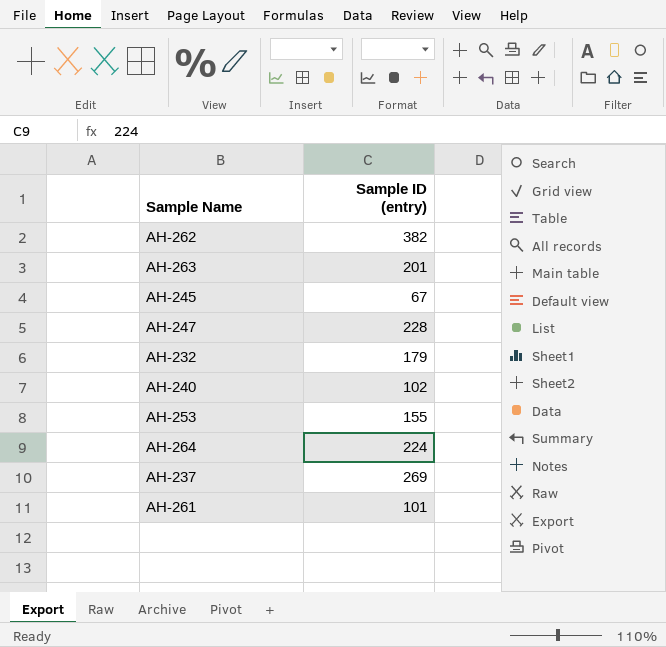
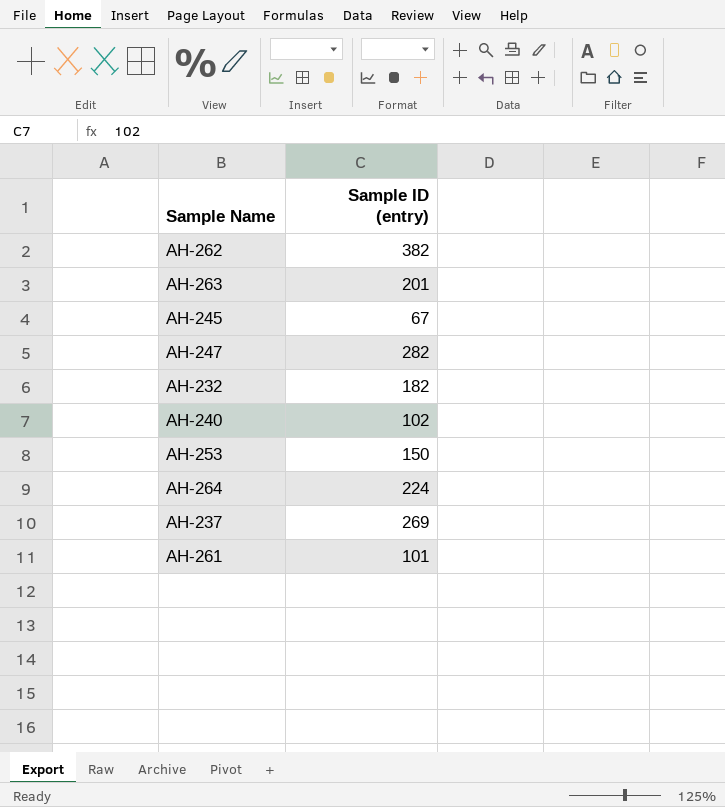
AH-247 | Sample ID (entry): 228 -> 282
AH-232 | Sample ID (entry): 179 -> 182
AH-253 | Sample ID (entry): 155 -> 150

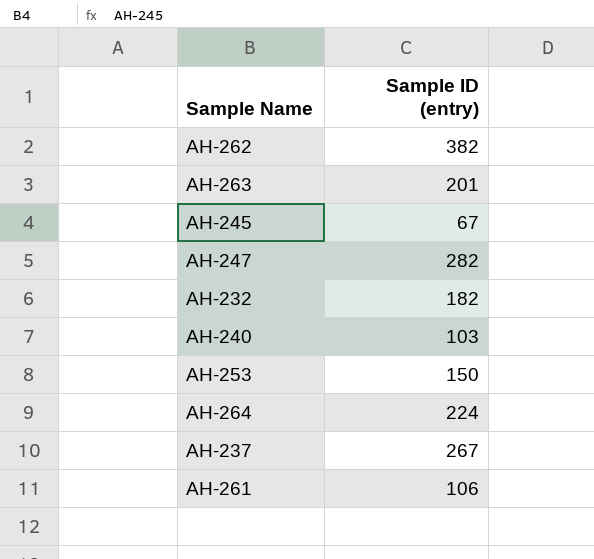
AH-240 | Sample ID (entry): 102 -> 103
AH-237 | Sample ID (entry): 269 -> 267
AH-261 | Sample ID (entry): 101 -> 106

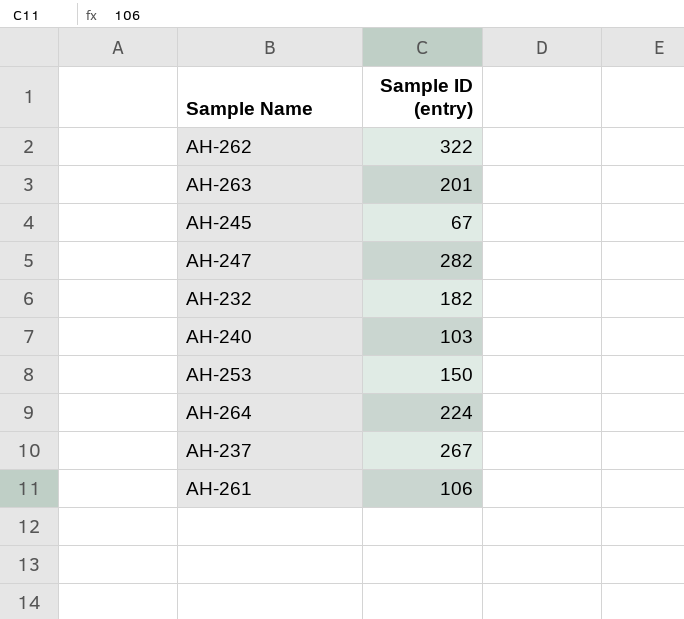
AH-262 | Sample ID (entry): 382 -> 322

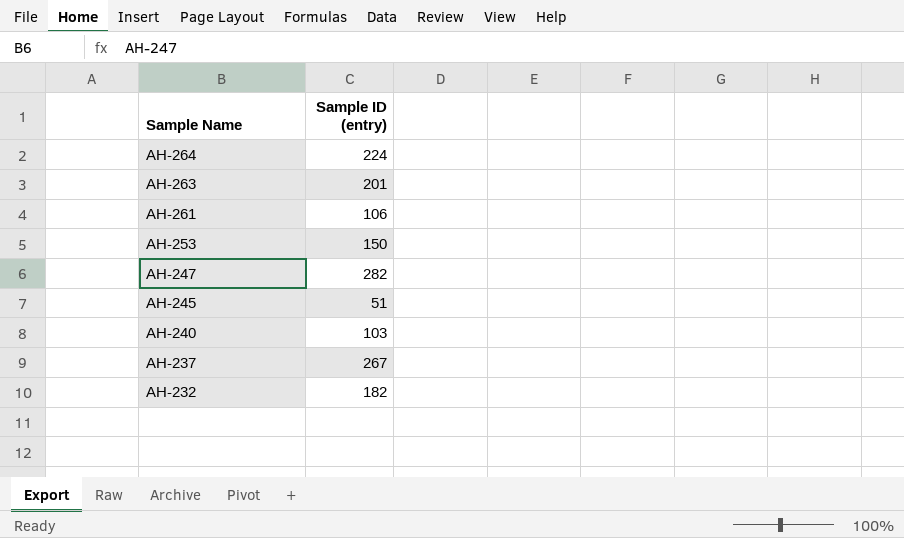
row order: none -> Sample Name descending
row AH-262: 322 -> none
AH-245 | Sample ID (entry): 67 -> 51

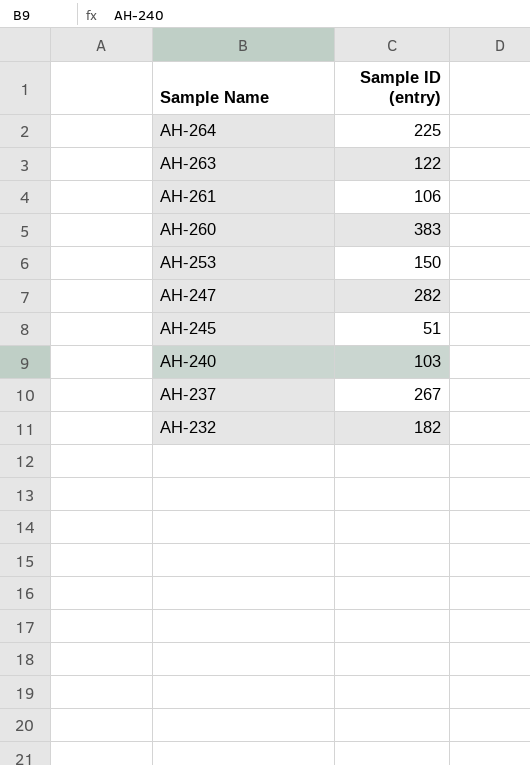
AH-264 | Sample ID (entry): 224 -> 225
AH-263 | Sample ID (entry): 201 -> 122
row AH-260: none -> 383

